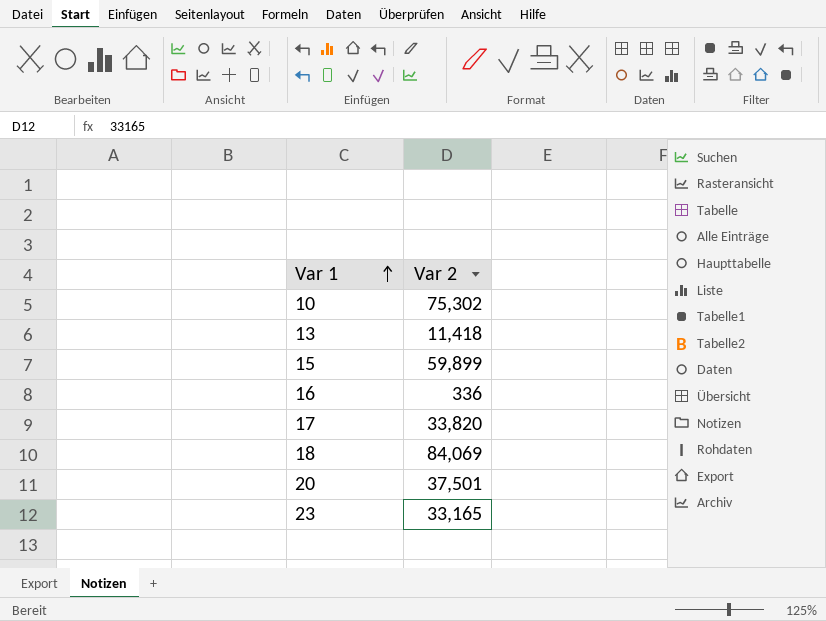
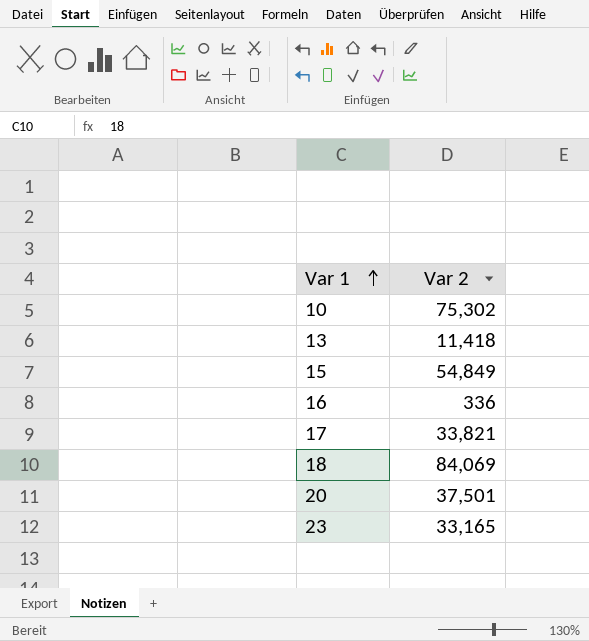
15 | Var 2: 59,899 -> 54,849
17 | Var 2: 33,820 -> 33,821

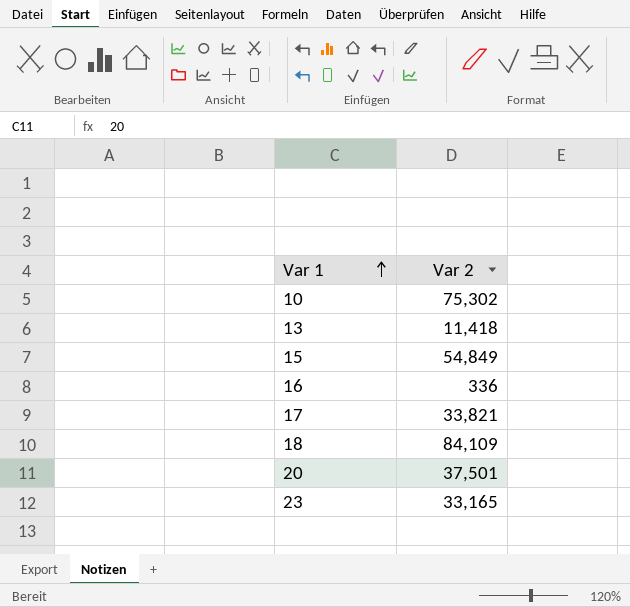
18 | Var 2: 84,069 -> 84,109

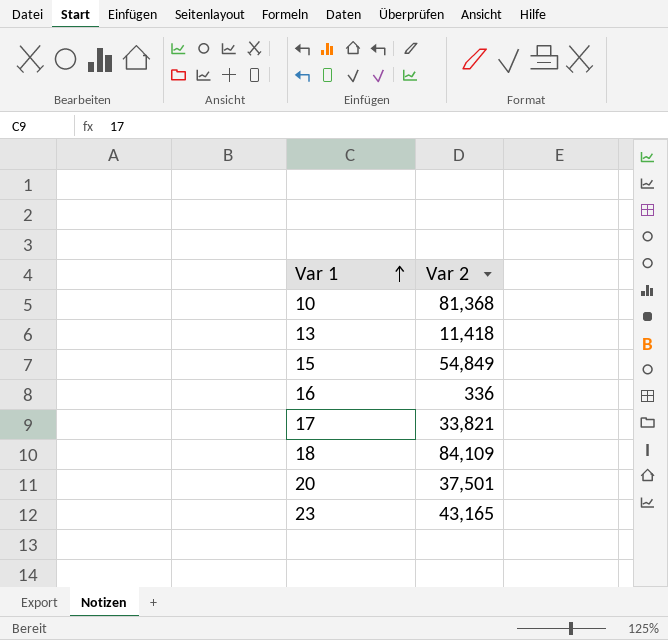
10 | Var 2: 75,302 -> 81,368
23 | Var 2: 33,165 -> 43,165

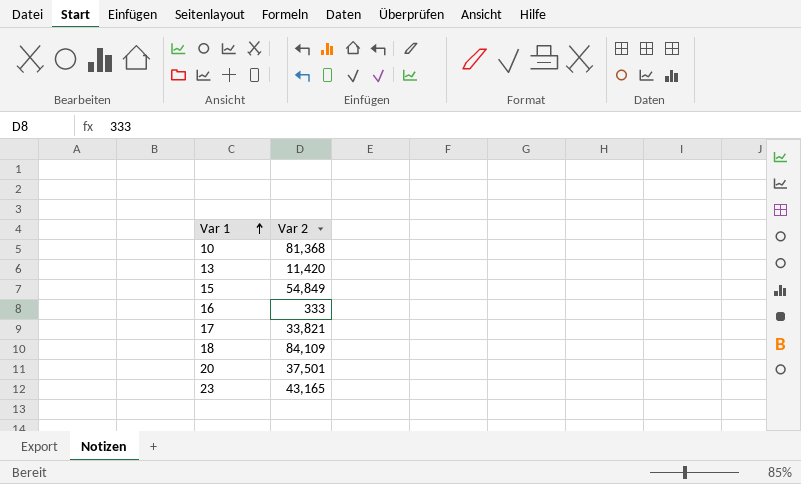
13 | Var 2: 11,418 -> 11,420
16 | Var 2: 336 -> 333

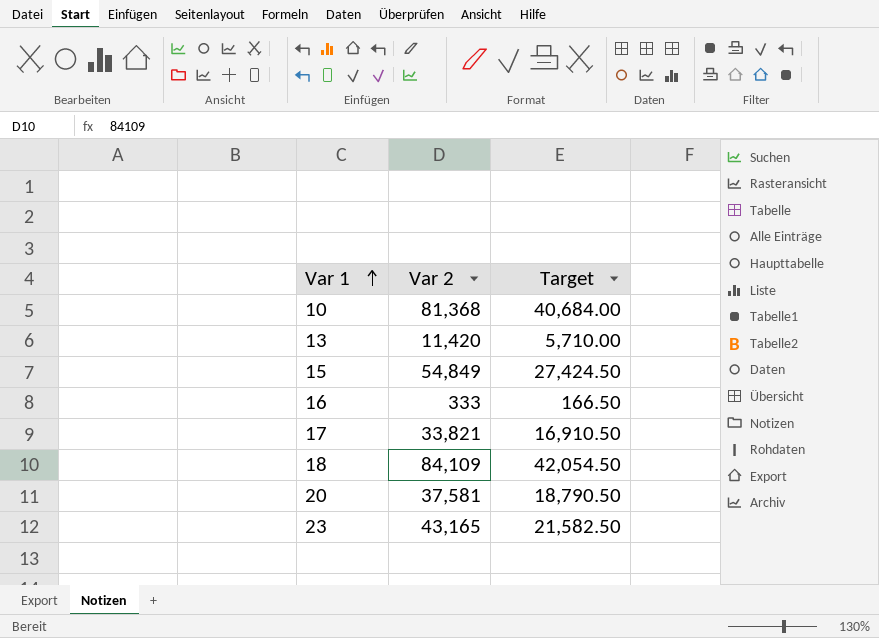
column Target | formula: none -> [Var 2] * 0.5
20 | Var 2: 37,501 -> 37,581

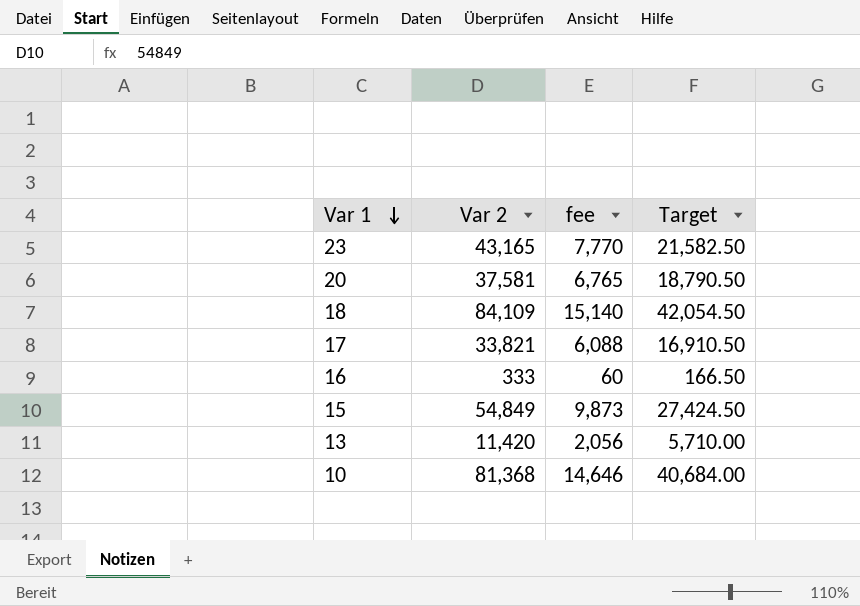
row order: Var 1 ascending -> Var 1 descending
column fee | formula: none -> [Var 2] * 0.18

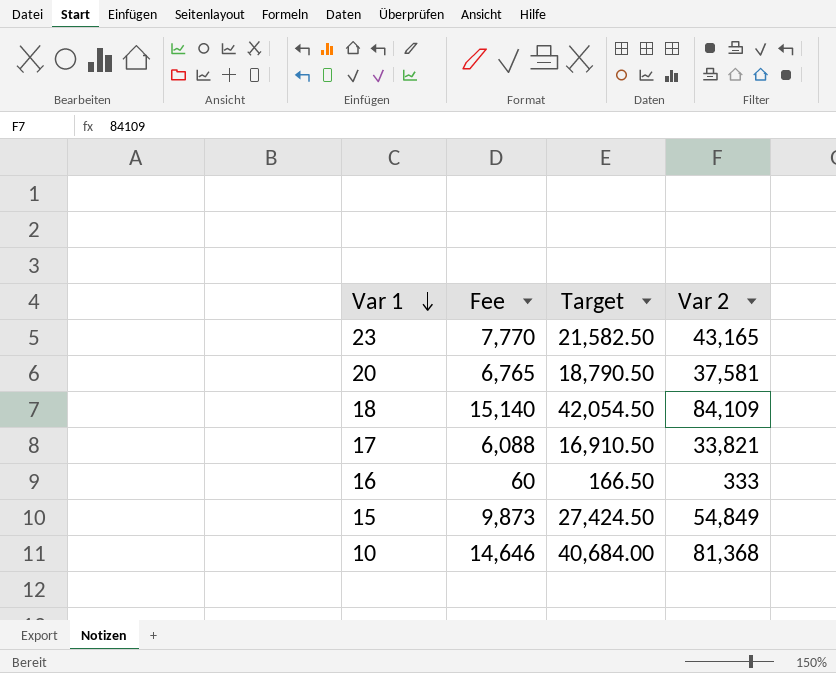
column name: fee -> Fee
column Var 2 | position: 2 -> 4
row 13: 11,420 | 2,056 | 5,710.00 -> none

